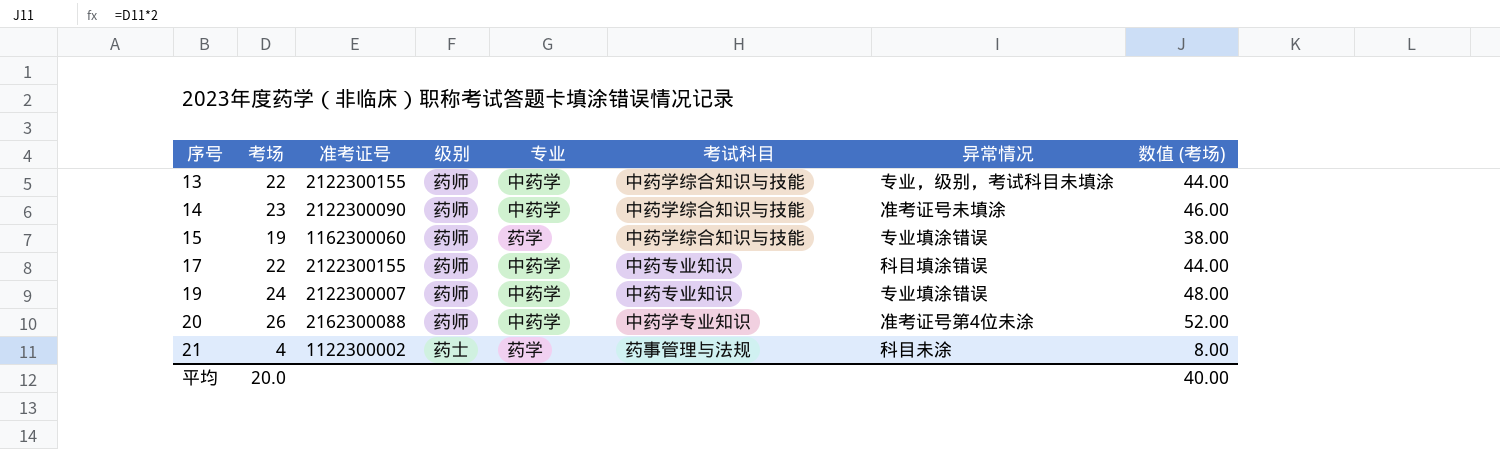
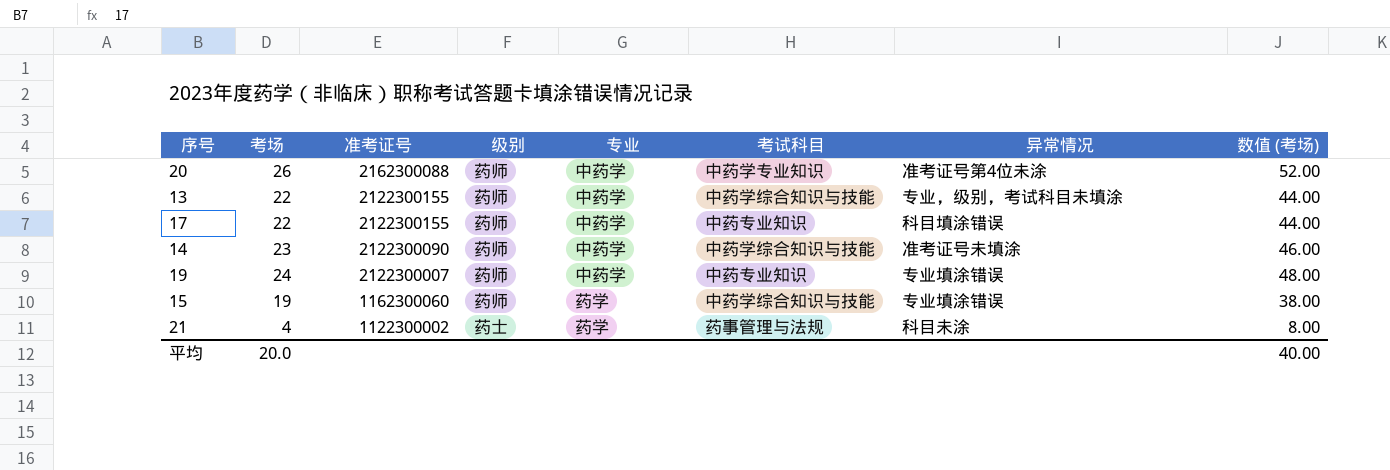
row order: 序号 ascending -> 准考证号 descending

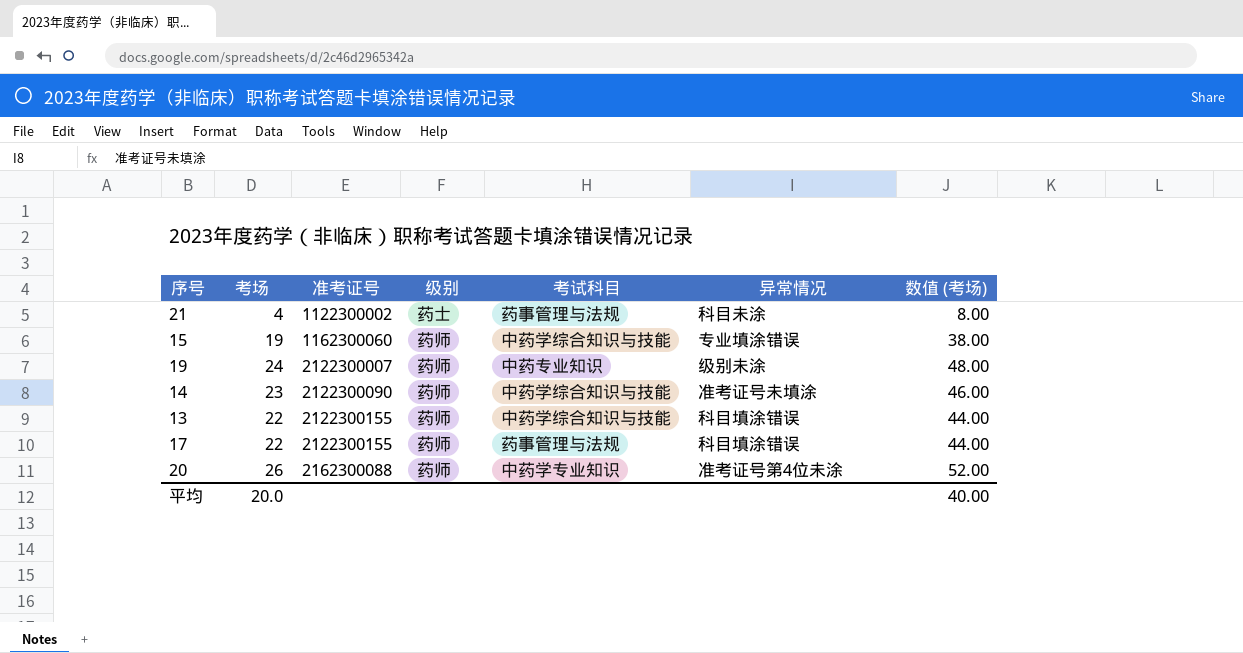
row order: 准考证号 descending -> 准考证号 ascending
column 专业 | position: 5 -> none
19 | 异常情况: 专业填涂错误 -> 级别未涂
13 | 异常情况: 专业，级别，考试科目未填涂 -> 科目填涂错误
17 | 考试科目: 中药专业知识 -> 药事管理与法规

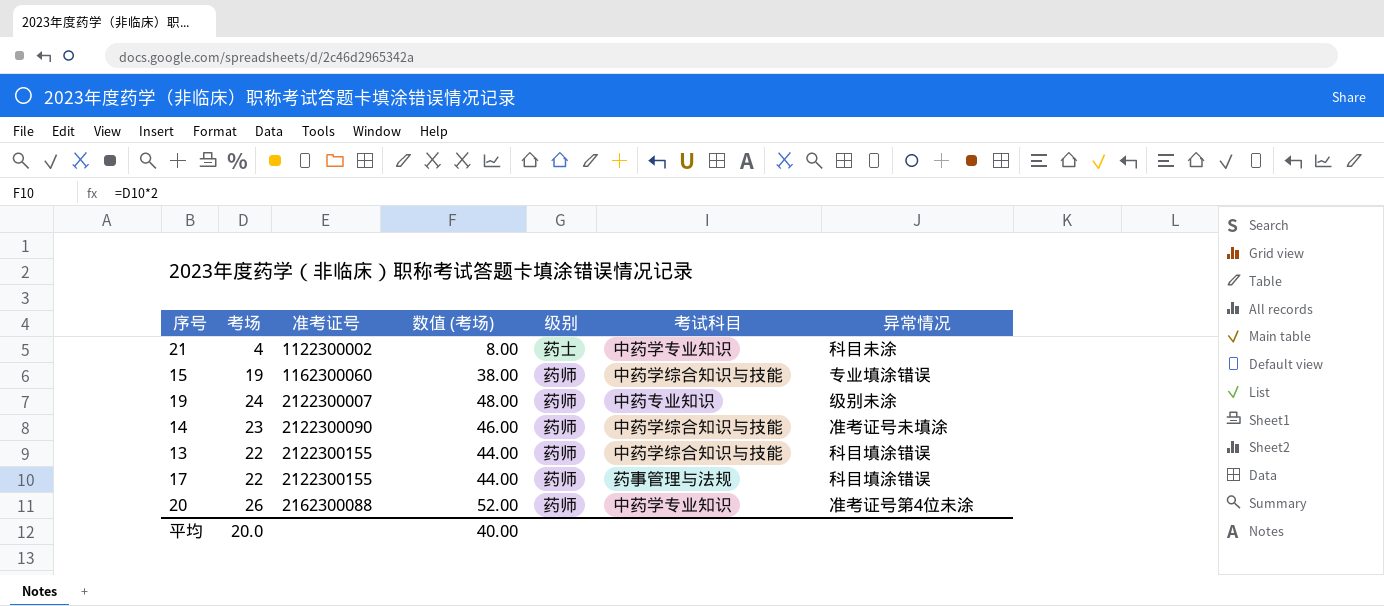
column 数值 (考场) | position: 7 -> 4
21 | 考试科目: 药事管理与法规 -> 中药学专业知识

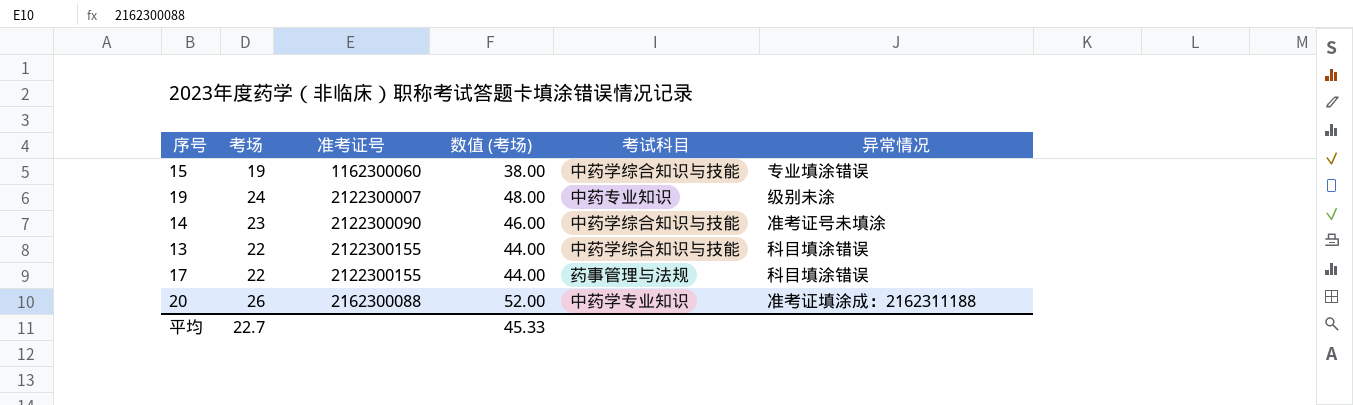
column 级别 | position: 5 -> none
row 21: 4 | 1122300002 | 8.00 | 药士 | 中药学专业知识 | 科目未涂 -> none
20 | 异常情况: 准考证号第4位未涂 -> 准考证填涂成：2162311188
平均 | 考场: 20.0 -> 22.7
平均 | 数值 (考场): 40.00 -> 45.33

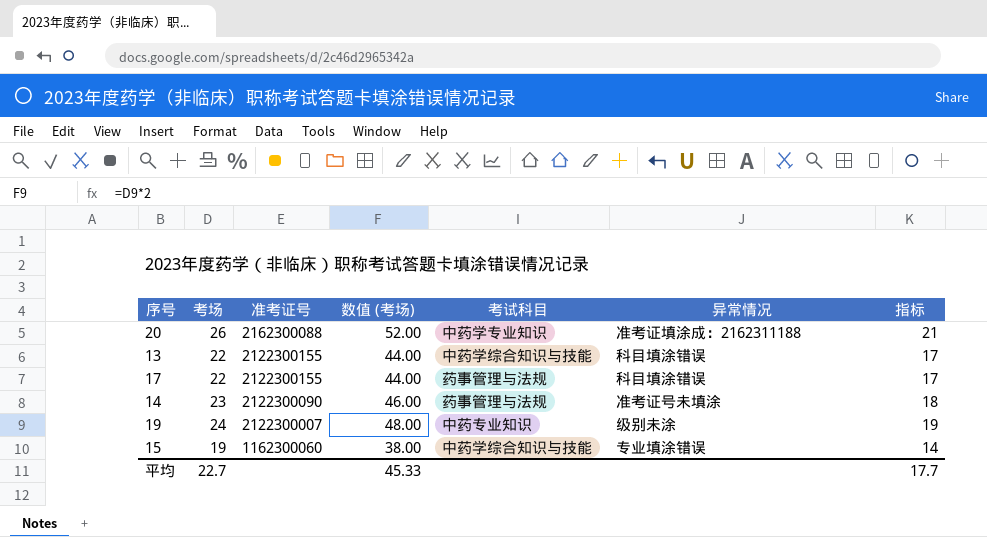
row order: 准考证号 ascending -> 准考证号 descending
column 指标 | formula: none -> [考场] - 5
14 | 考试科目: 中药学综合知识与技能 -> 药事管理与法规

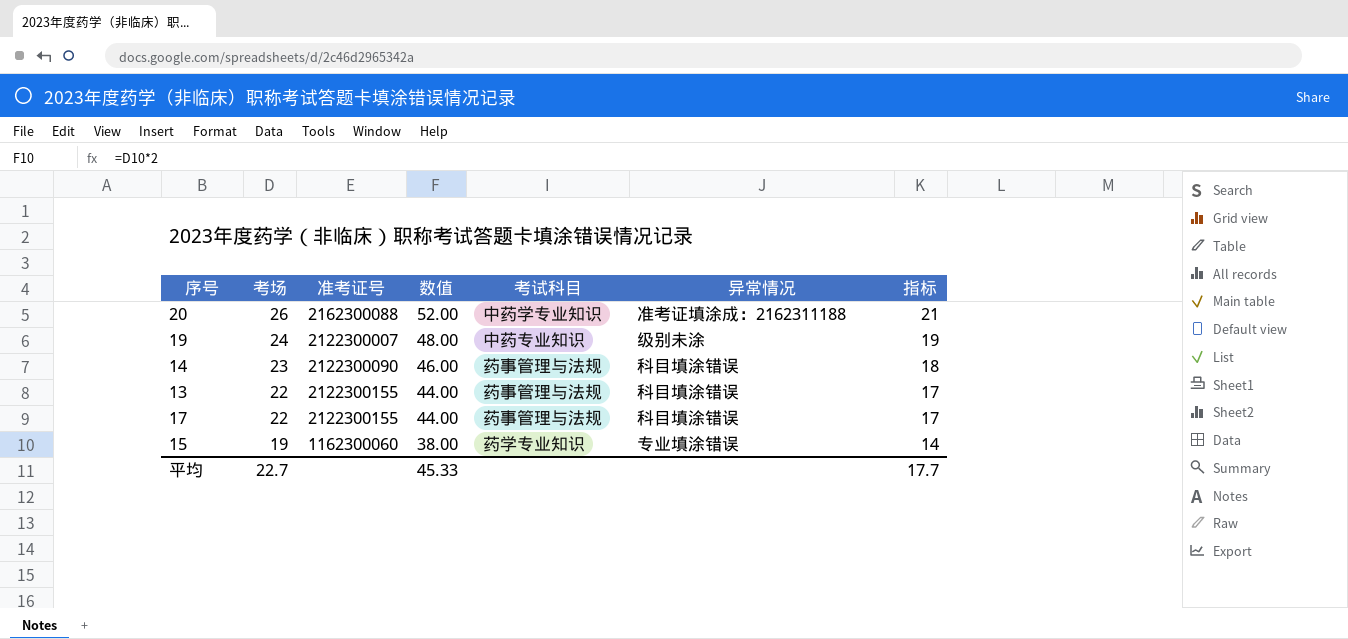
row order: 准考证号 descending -> 考场 descending
column name: 数值 (考场) -> 数值
14 | 异常情况: 准考证号未填涂 -> 科目填涂错误
13 | 考试科目: 中药学综合知识与技能 -> 药事管理与法规
15 | 考试科目: 中药学综合知识与技能 -> 药学专业知识

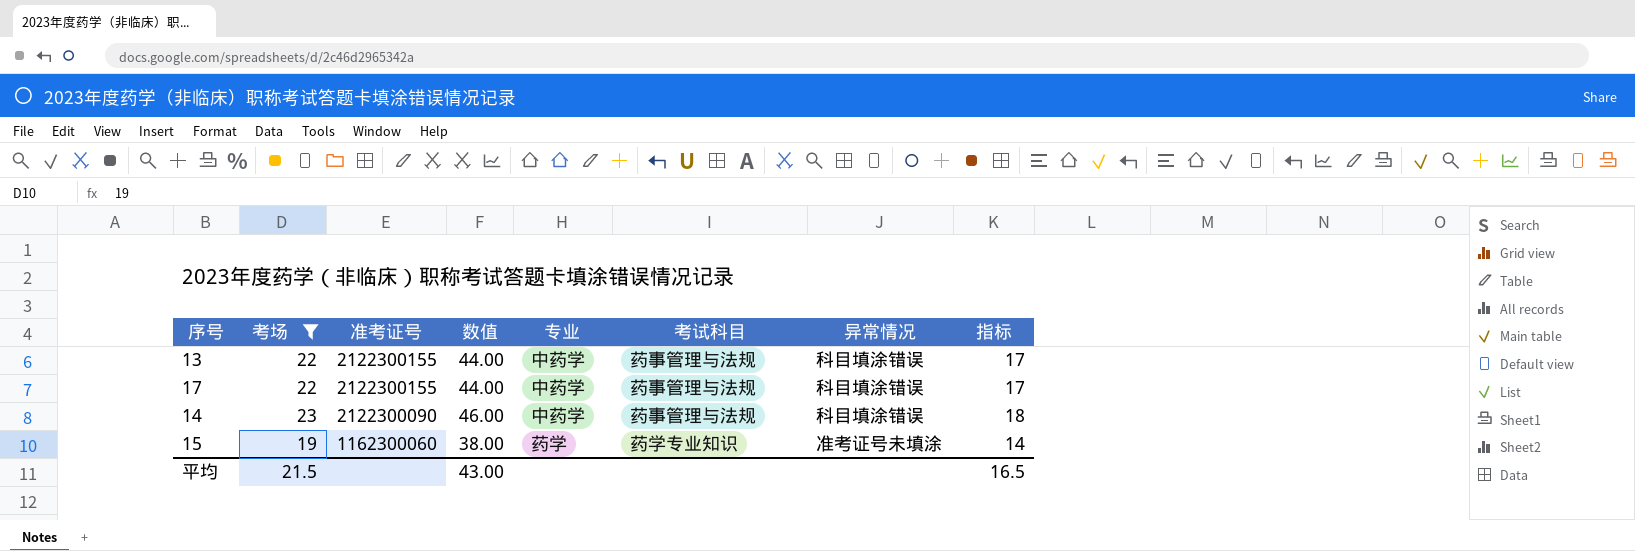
filter: none -> 考场 <= 23
row order: 考场 descending -> 准考证号 descending
column 专业 | position: none -> 5
15 | 异常情况: 专业填涂错误 -> 准考证号未填涂
平均 | 考场: 22.7 -> 21.5
平均 | 数值: 45.33 -> 43.00
平均 | 指标: 17.7 -> 16.5

